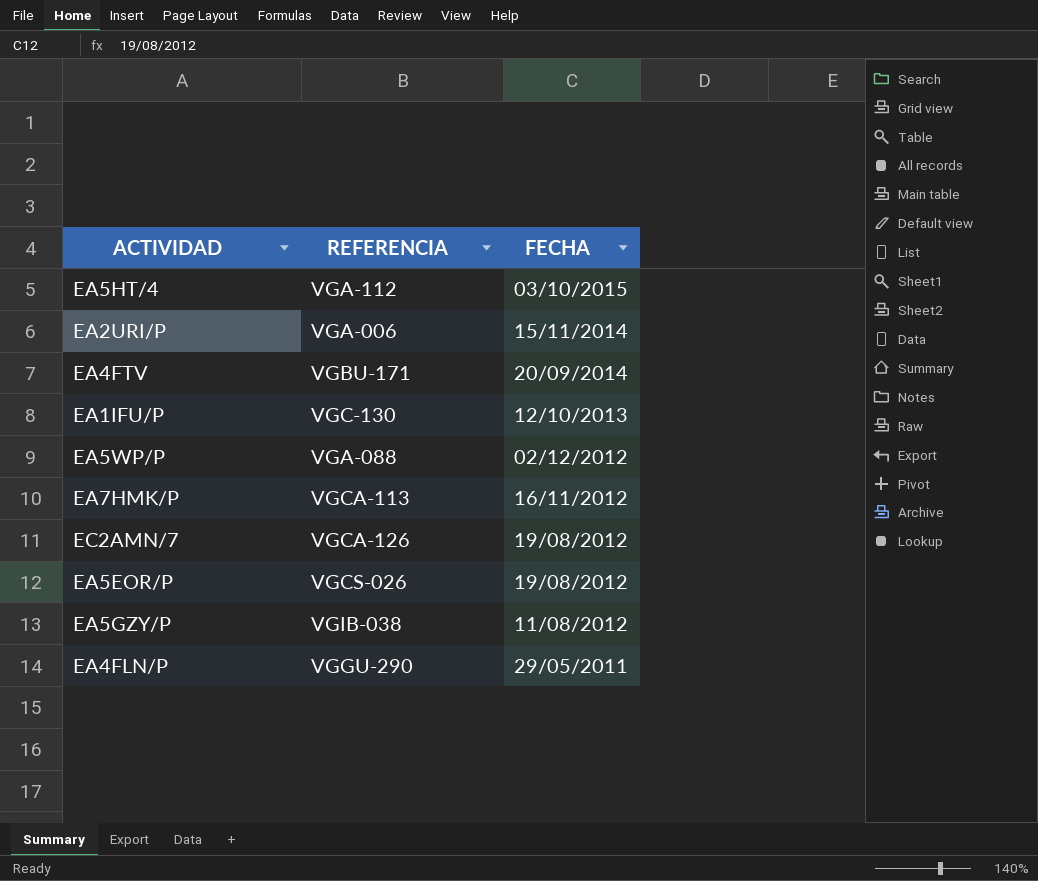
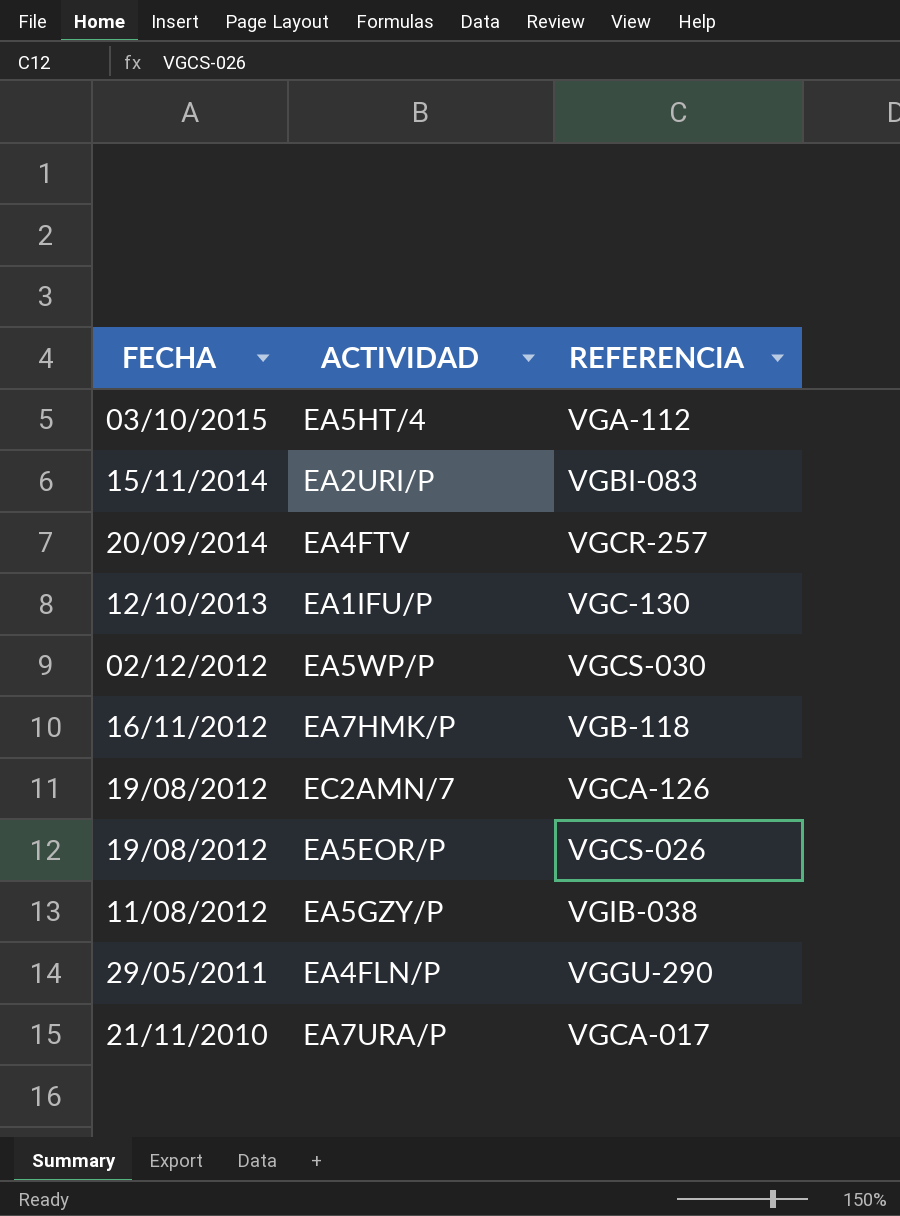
column FECHA | position: 3 -> 1
EA2URI/P | REFERENCIA: VGA-006 -> VGBI-083
EA4FTV | REFERENCIA: VGBU-171 -> VGCR-257
EA5WP/P | REFERENCIA: VGA-088 -> VGCS-030
EA7HMK/P | REFERENCIA: VGCA-113 -> VGB-118
row EA7URA/P: none -> 21/11/2010 | VGCA-017

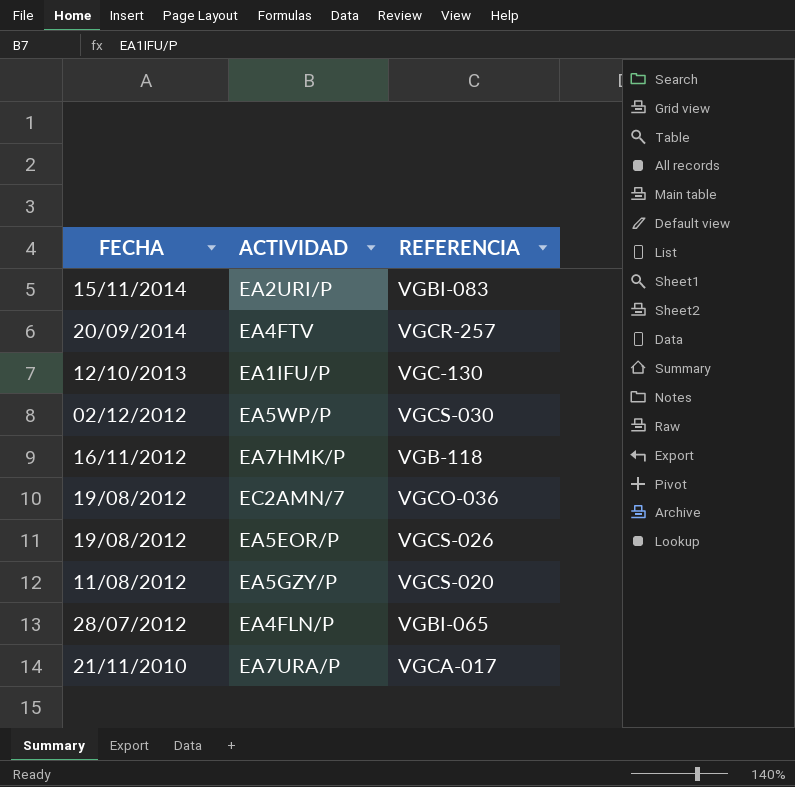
row EA5HT/4: 03/10/2015 | VGA-112 -> none
EC2AMN/7 | REFERENCIA: VGCA-126 -> VGCO-036
EA5GZY/P | REFERENCIA: VGIB-038 -> VGCS-020
EA4FLN/P | FECHA: 29/05/2011 -> 28/07/2012
EA4FLN/P | REFERENCIA: VGGU-290 -> VGBI-065

